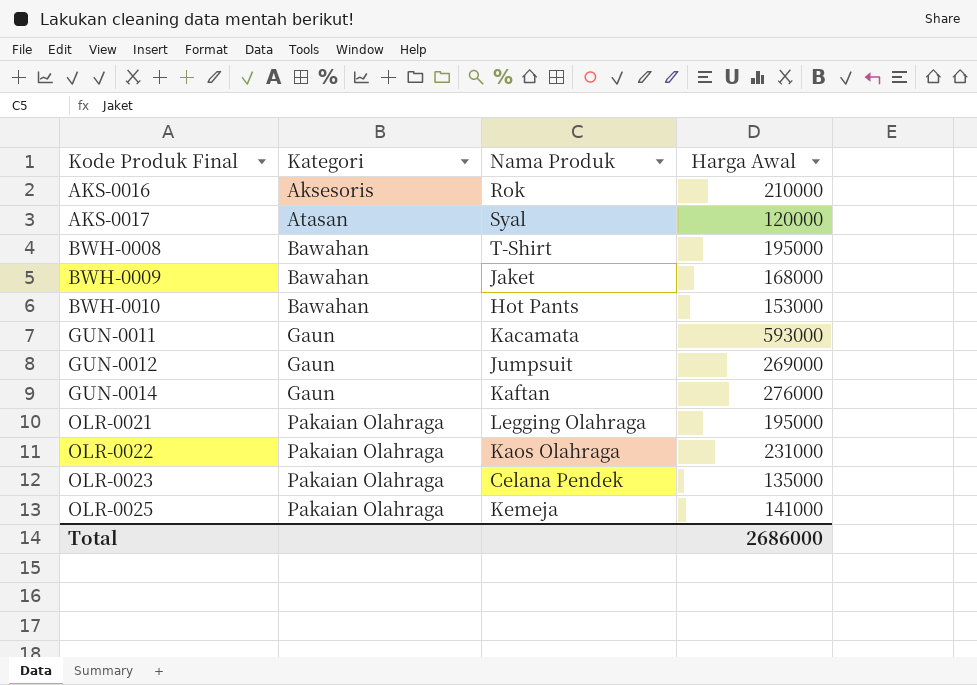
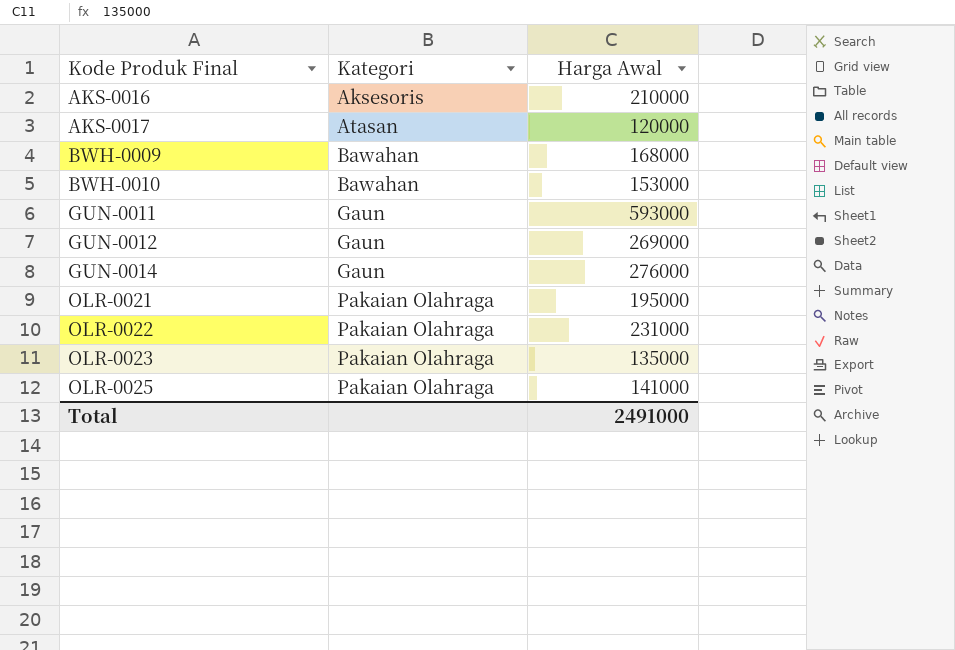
column Nama Produk | position: 3 -> none
row BWH-0008: Bawahan | T-Shirt | 195000 -> none
Total | Harga Awal: 2686000 -> 2491000

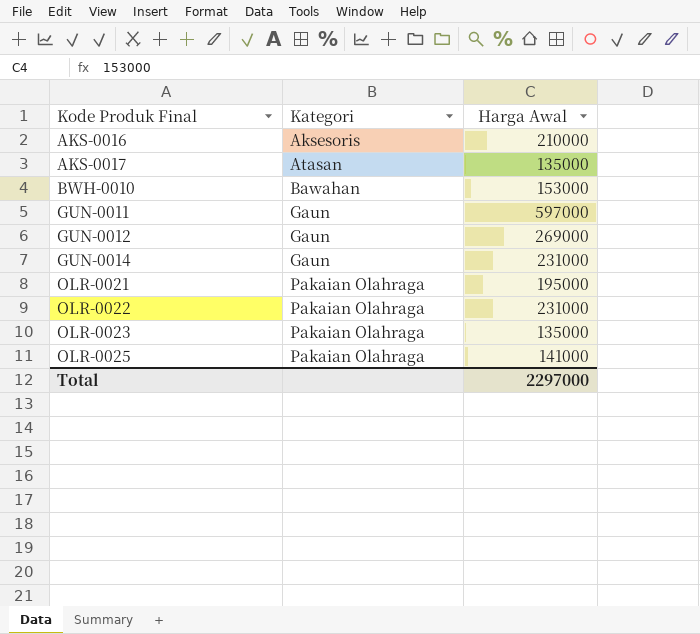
row BWH-0009: Bawahan | 168000 -> none
AKS-0017 | Harga Awal: 120000 -> 135000
GUN-0011 | Harga Awal: 593000 -> 597000
GUN-0014 | Harga Awal: 276000 -> 231000
Total | Harga Awal: 2491000 -> 2297000

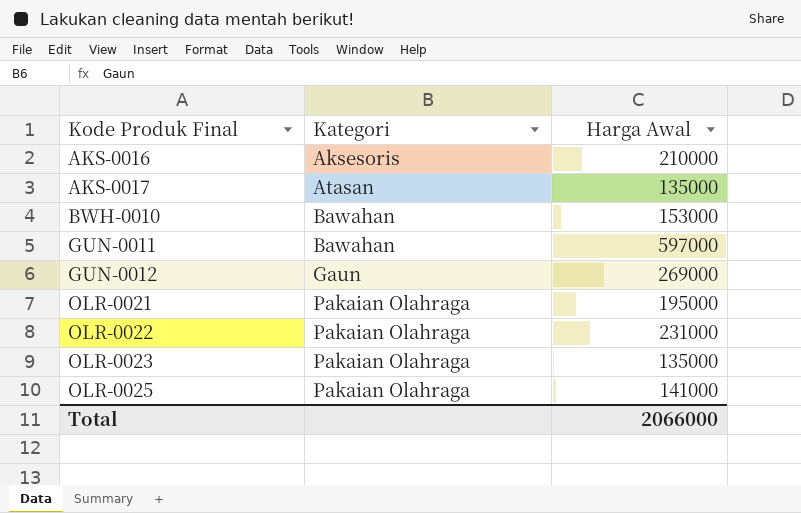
row GUN-0014: Gaun | 231000 -> none
GUN-0011 | Kategori: Gaun -> Bawahan
Total | Harga Awal: 2297000 -> 2066000

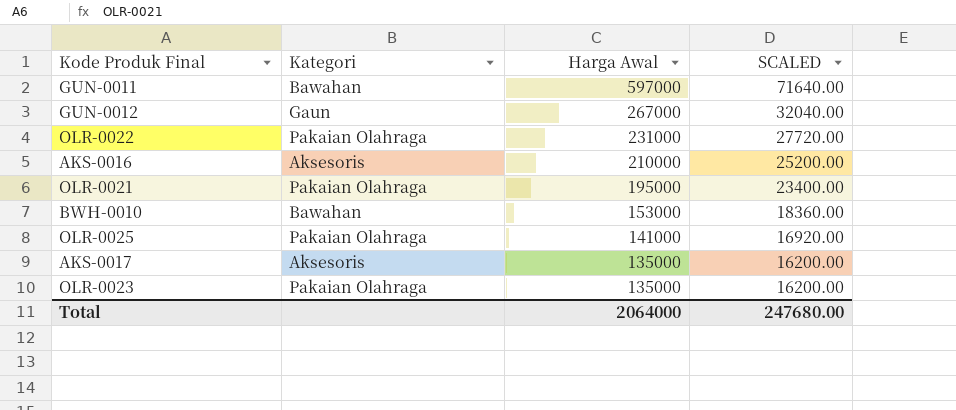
row order: Kode Produk Final ascending -> Harga Awal descending
column SCALED | formula: none -> [Harga Awal] * 0.12
GUN-0012 | Harga Awal: 269000 -> 267000
AKS-0017 | Kategori: Atasan -> Aksesoris
Total | Harga Awal: 2066000 -> 2064000

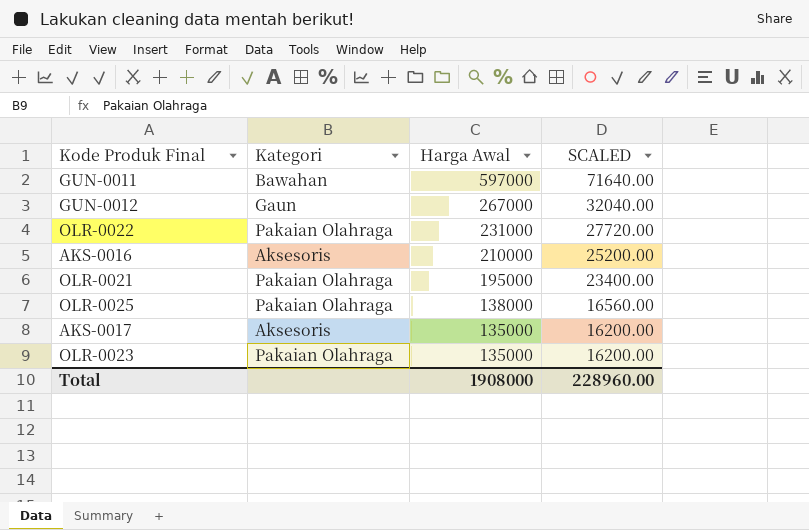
row BWH-0010: Bawahan | 153000 | 18360.00 -> none
OLR-0025 | Harga Awal: 141000 -> 138000
OLR-0025 | SCALED: 16920.00 -> 16560.00
Total | Harga Awal: 2064000 -> 1908000
Total | SCALED: 247680.00 -> 228960.00

